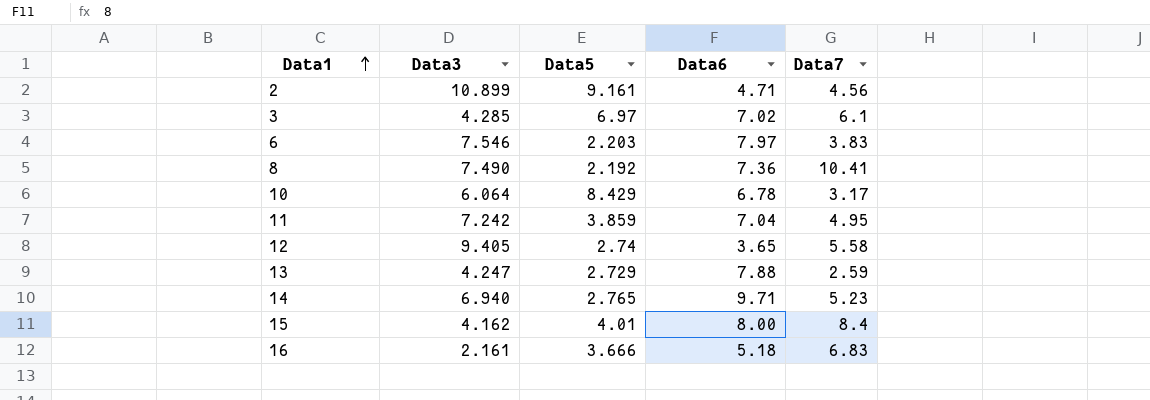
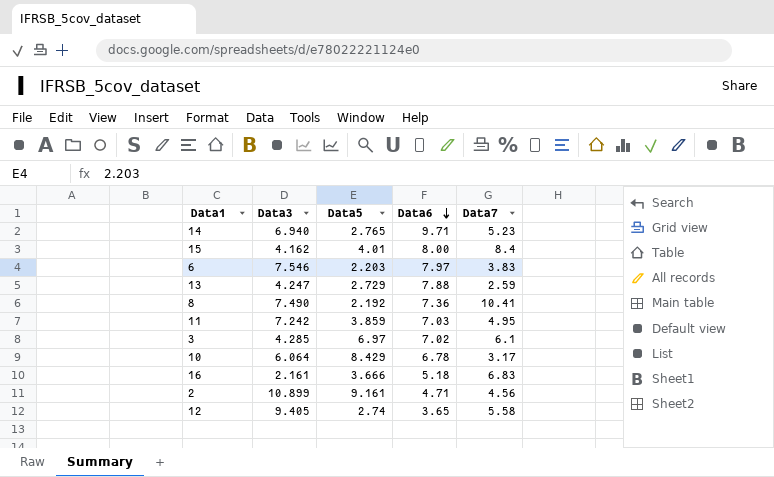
row order: Data1 ascending -> Data6 descending
11 | Data6: 7.04 -> 7.03

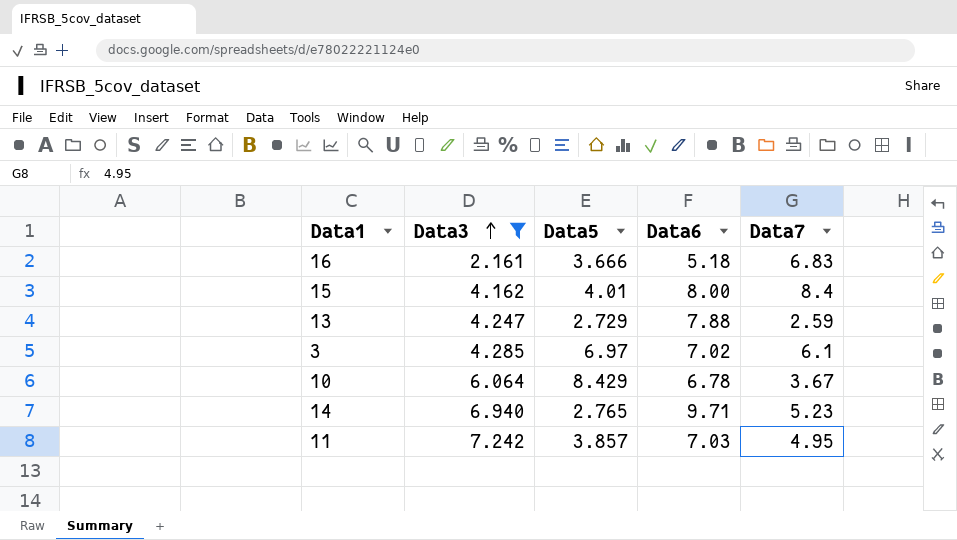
filter: none -> Data3 <= 7.242
row order: Data6 descending -> Data3 ascending
10 | Data7: 3.17 -> 3.67
11 | Data5: 3.859 -> 3.857

